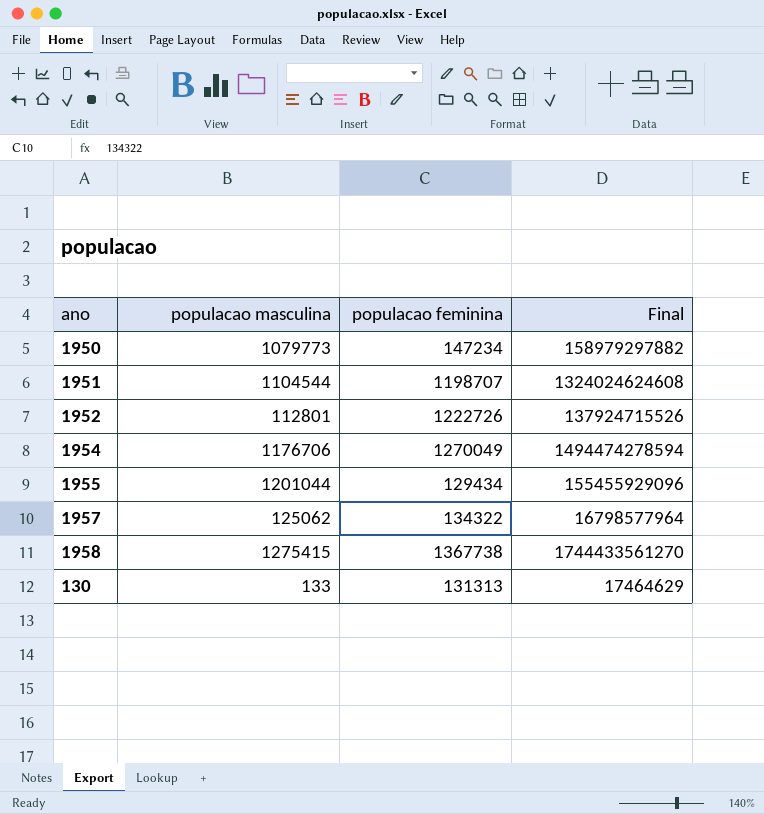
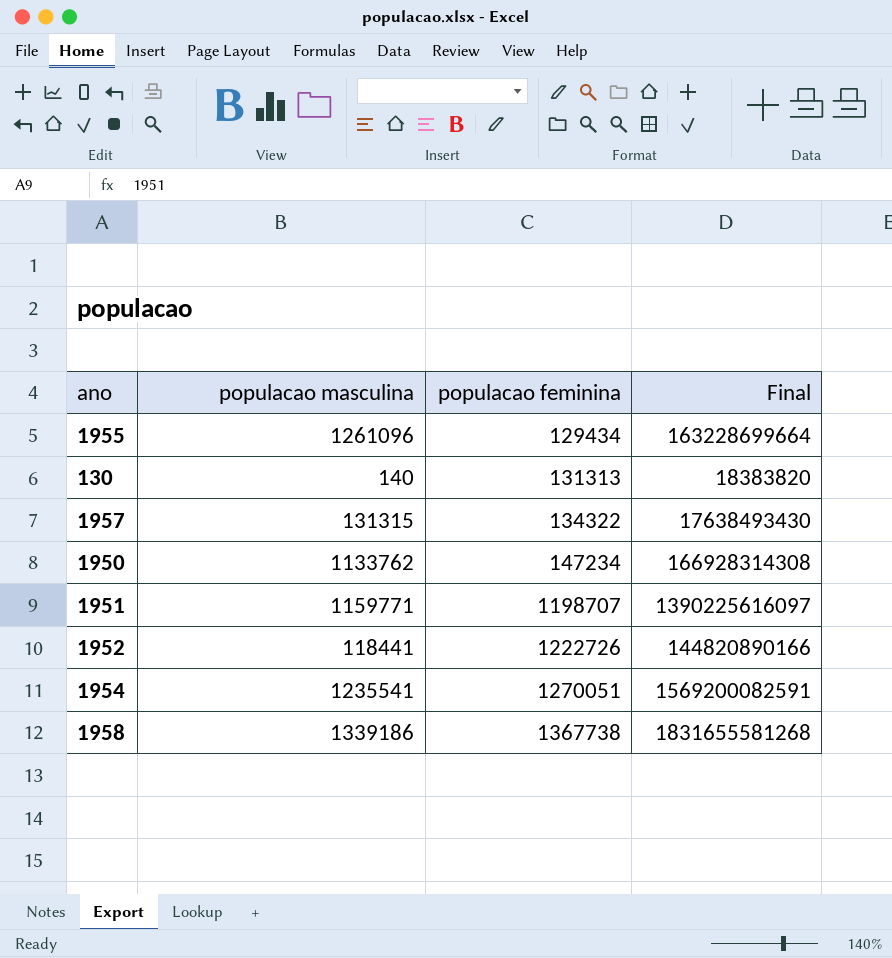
row order: none -> populacao feminina ascending
1955 | populacao masculina: 1201044 -> 1261096
1955 | Final: 155455929096 -> 163228699664
130 | populacao masculina: 133 -> 140
130 | Final: 17464629 -> 18383820
1957 | populacao masculina: 125062 -> 131315
1957 | Final: 16798577964 -> 17638493430
1950 | populacao masculina: 1079773 -> 1133762
1950 | Final: 158979297882 -> 166928314308
1951 | populacao masculina: 1104544 -> 1159771
1951 | Final: 1324024624608 -> 1390225616097
1952 | populacao masculina: 112801 -> 118441
1952 | Final: 137924715526 -> 144820890166
1954 | populacao masculina: 1176706 -> 1235541
1954 | populacao feminina: 1270049 -> 1270051
1954 | Final: 1494474278594 -> 1569200082591
1958 | populacao masculina: 1275415 -> 1339186
1958 | Final: 1744433561270 -> 1831655581268

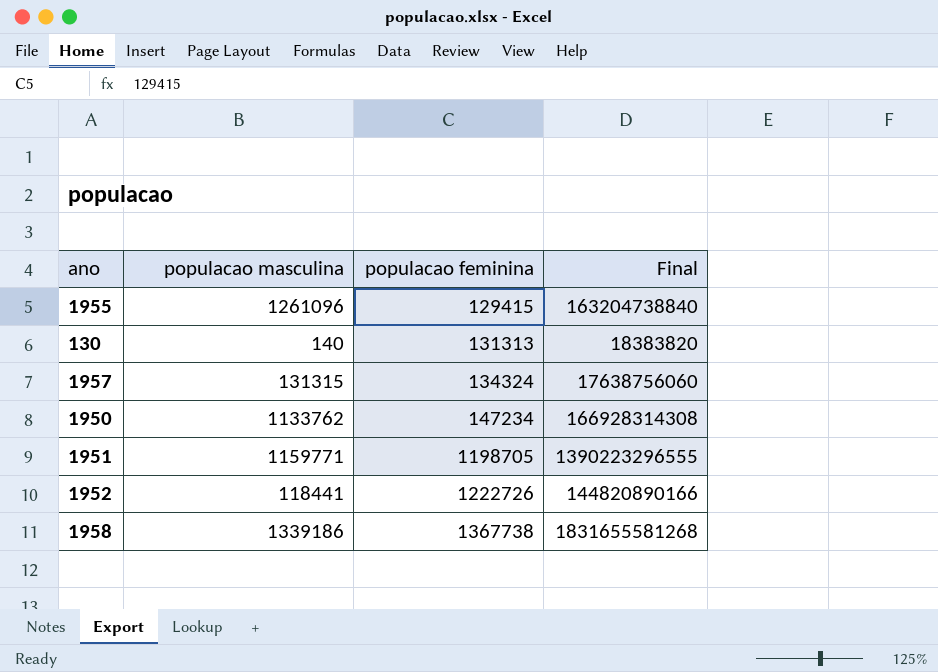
row 1954: 1235541 | 1270051 | 1569200082591 -> none
1955 | populacao feminina: 129434 -> 129415
1955 | Final: 163228699664 -> 163204738840
1957 | populacao feminina: 134322 -> 134324
1957 | Final: 17638493430 -> 17638756060
1951 | populacao feminina: 1198707 -> 1198705
1951 | Final: 1390225616097 -> 1390223296555

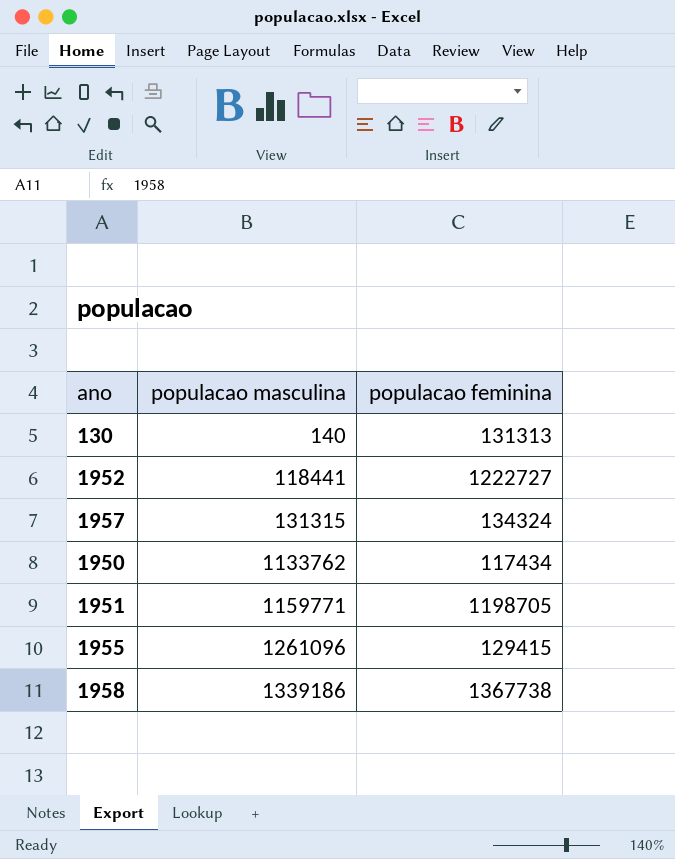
row order: populacao feminina ascending -> populacao masculina ascending
column Final | formula: [populacao masculina] * [populacao feminina] -> none
1952 | populacao feminina: 1222726 -> 1222727
1950 | populacao feminina: 147234 -> 117434

